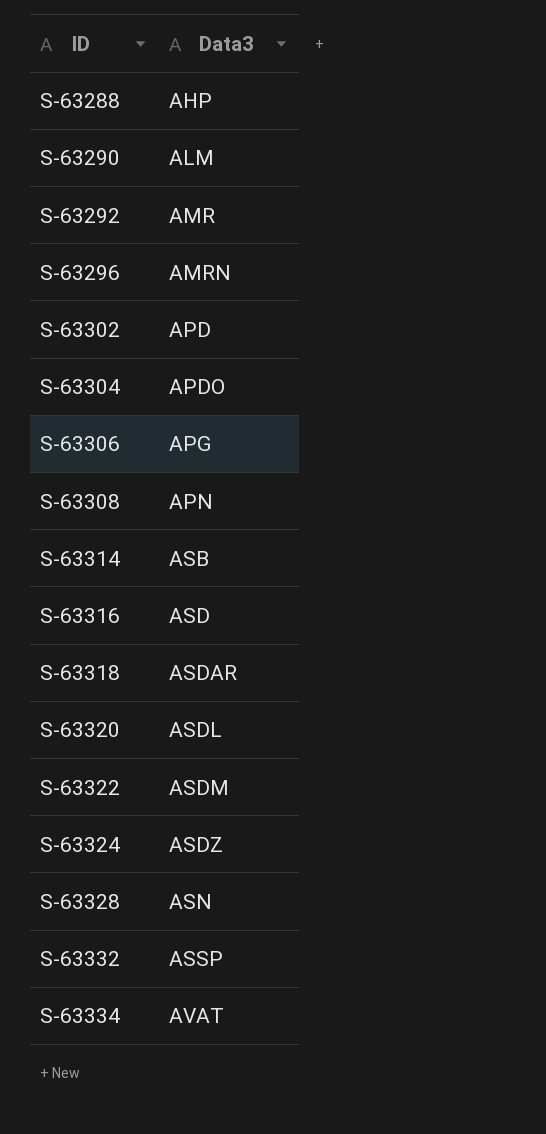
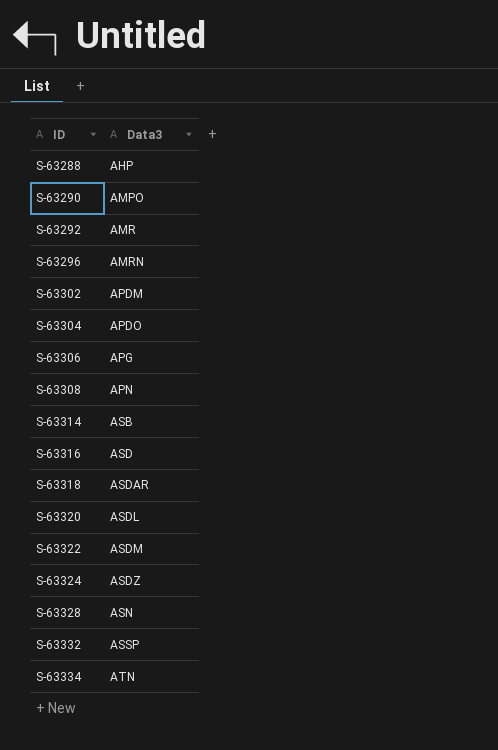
S-63290 | Data3: ALM -> AMPO
S-63302 | Data3: APD -> APDM
S-63334 | Data3: AVAT -> ATN

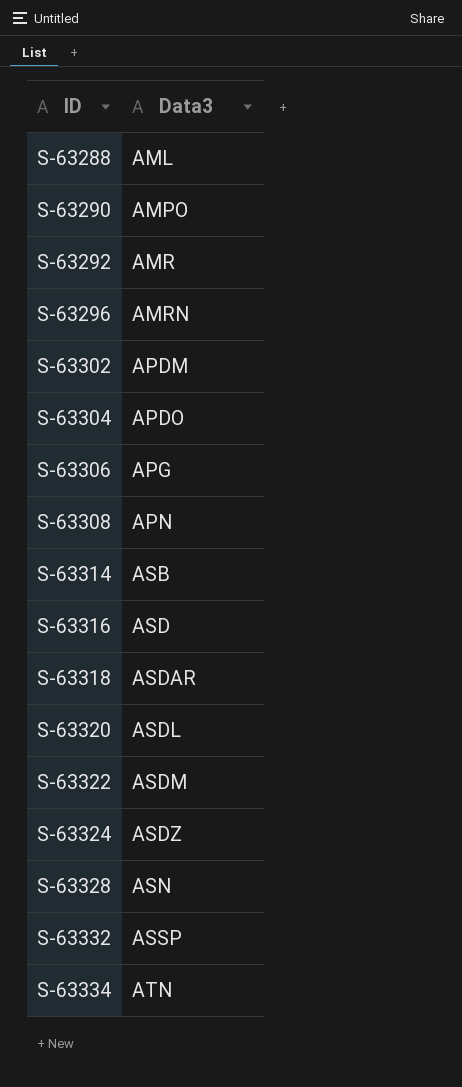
S-63288 | Data3: AHP -> AML

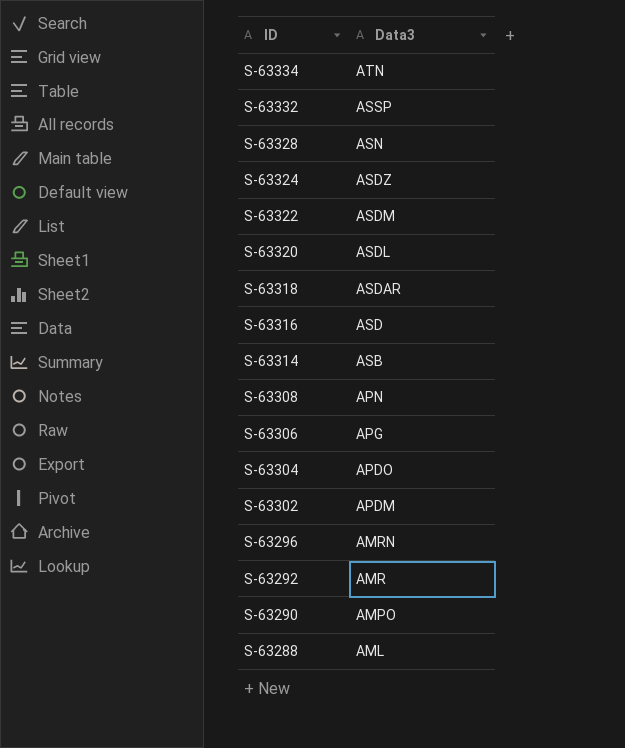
row order: ID ascending -> ID descending

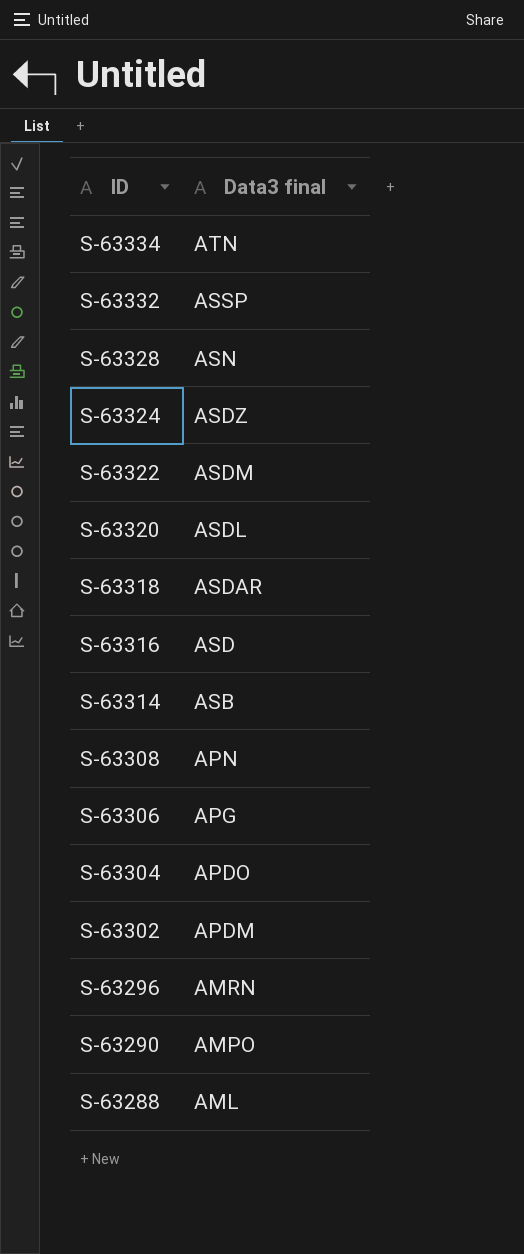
column name: Data3 -> Data3 final
row S-63292: AMR -> none

